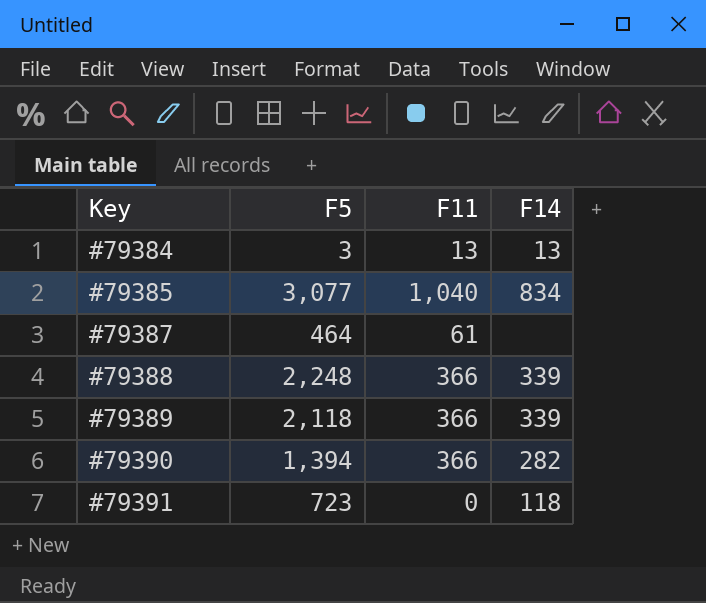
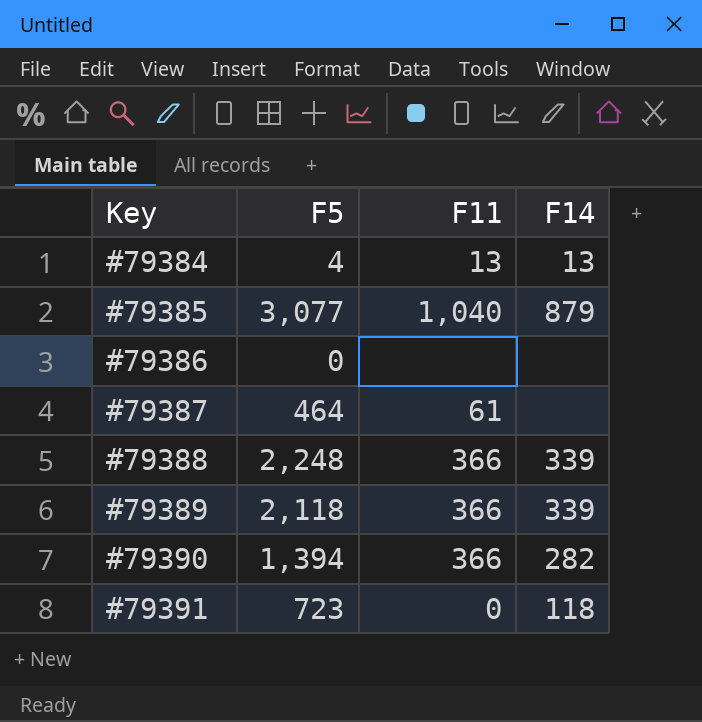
#79384 | F5: 3 -> 4
#79385 | F14: 834 -> 879
row #79386: none -> 0 | none | none

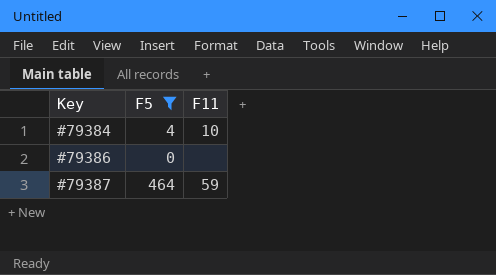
filter: none -> F5 <= 464
column F14 | position: 4 -> none
#79384 | F11: 13 -> 10
#79387 | F11: 61 -> 59

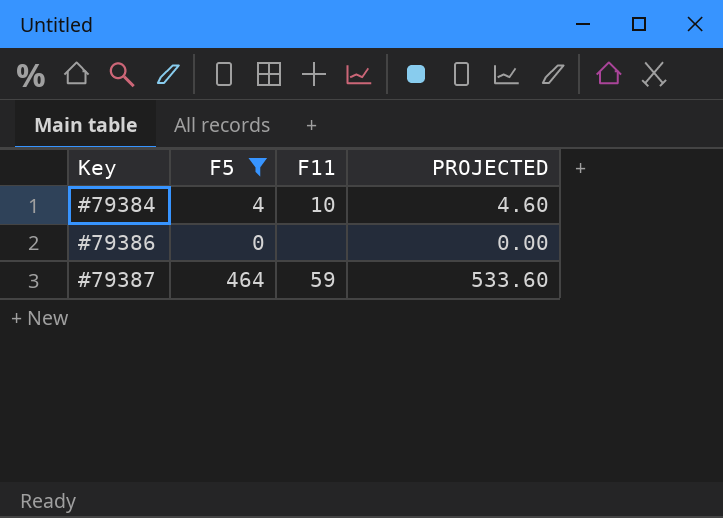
column PROJECTED | formula: none -> [F5] * 1.15

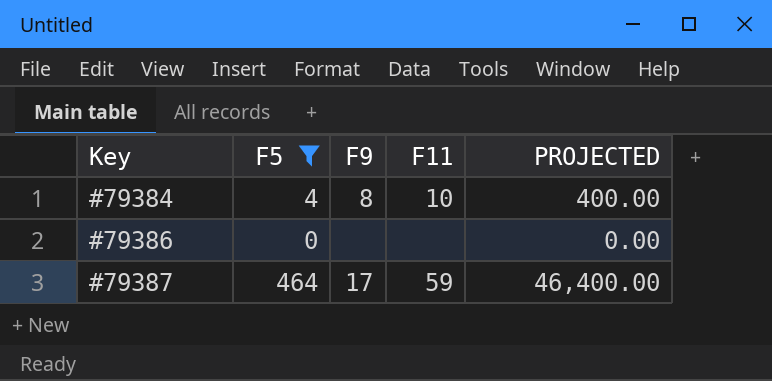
column F9 | position: none -> 3
column PROJECTED | formula: [F5] * 1.15 -> [F5] * 100

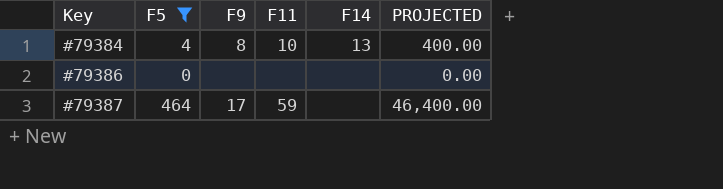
column F14 | position: none -> 5

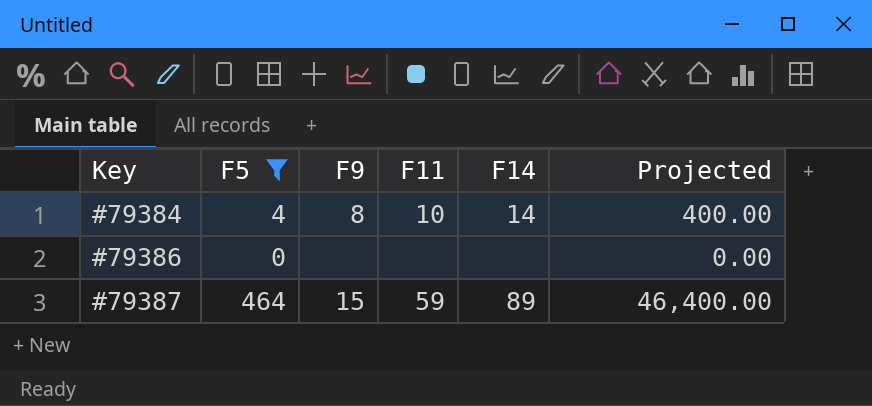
column name: PROJECTED -> Projected
#79384 | F14: 13 -> 14
#79387 | F9: 17 -> 15
#79387 | F14: none -> 89

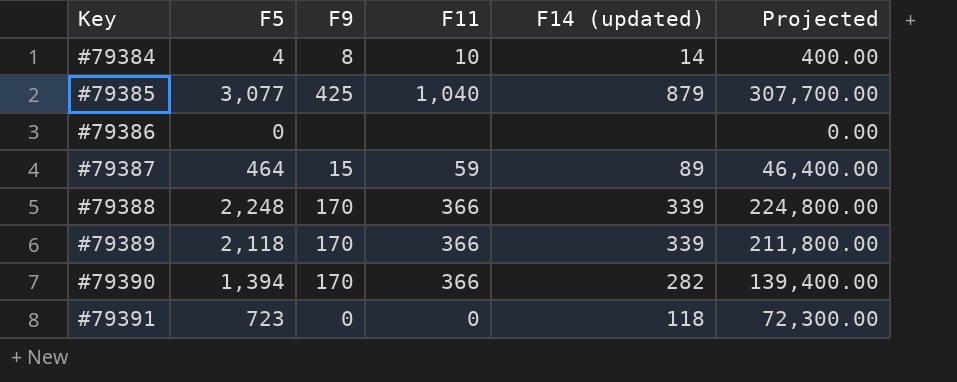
filter: F5 <= 464 -> none
column name: F14 -> F14 (updated)

